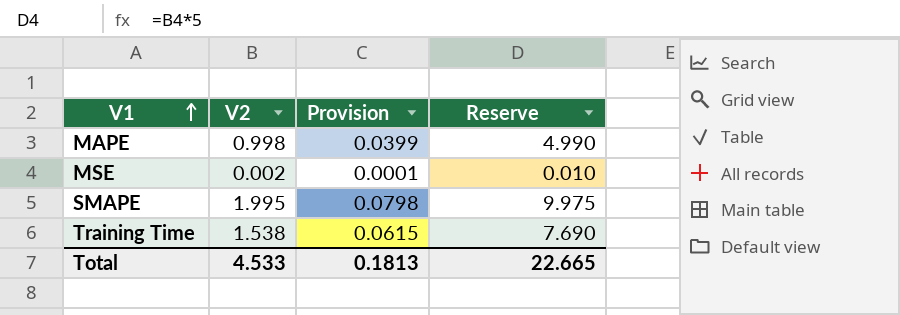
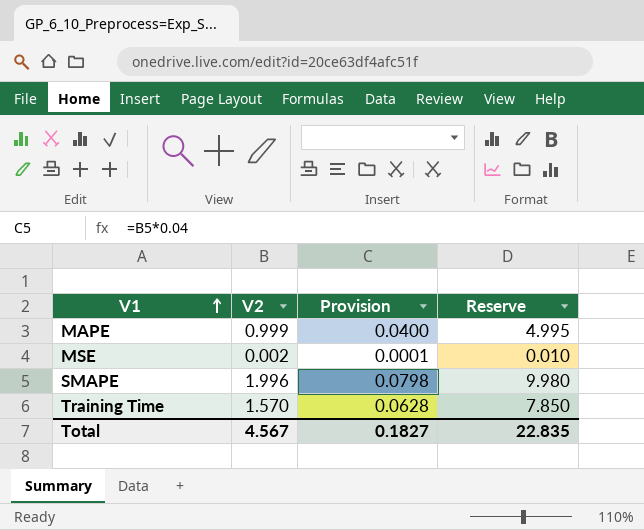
MAPE | V2: 0.998 -> 0.999
MAPE | Provision: 0.0399 -> 0.0400
MAPE | Reserve: 4.990 -> 4.995
SMAPE | V2: 1.995 -> 1.996
SMAPE | Reserve: 9.975 -> 9.980
Training Time | V2: 1.538 -> 1.570
Training Time | Provision: 0.0615 -> 0.0628
Training Time | Reserve: 7.690 -> 7.850
Total | V2: 4.533 -> 4.567
Total | Provision: 0.1813 -> 0.1827
Total | Reserve: 22.665 -> 22.835

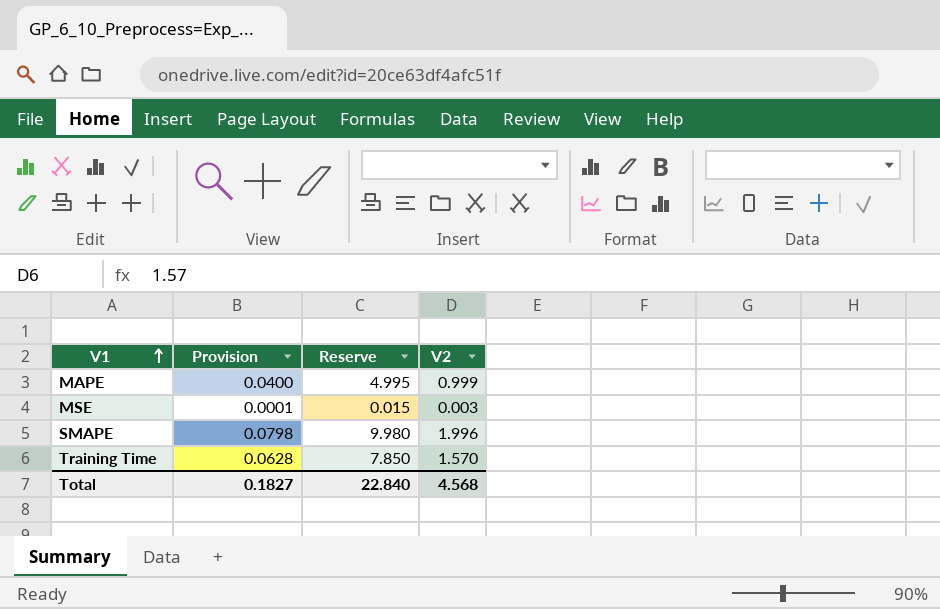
column V2 | position: 2 -> 4
MSE | Reserve: 0.010 -> 0.015
MSE | V2: 0.002 -> 0.003
Total | Reserve: 22.835 -> 22.840
Total | V2: 4.567 -> 4.568

